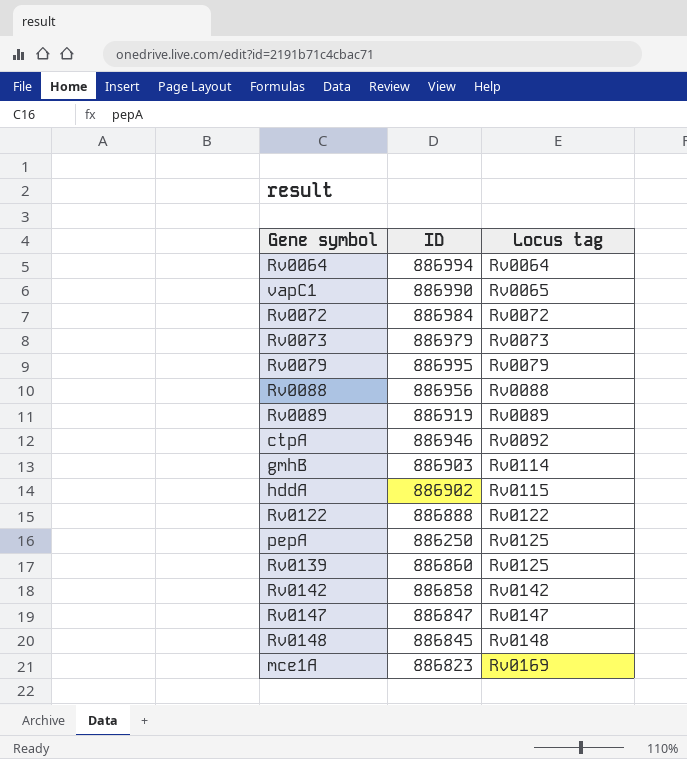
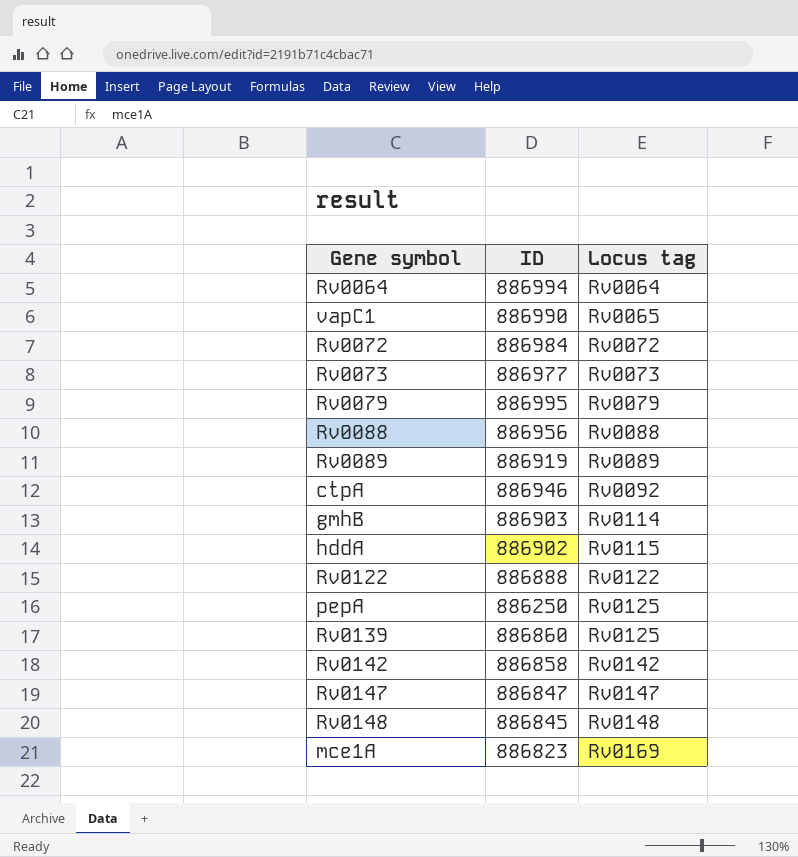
Rv0073 | ID: 886979 -> 886977

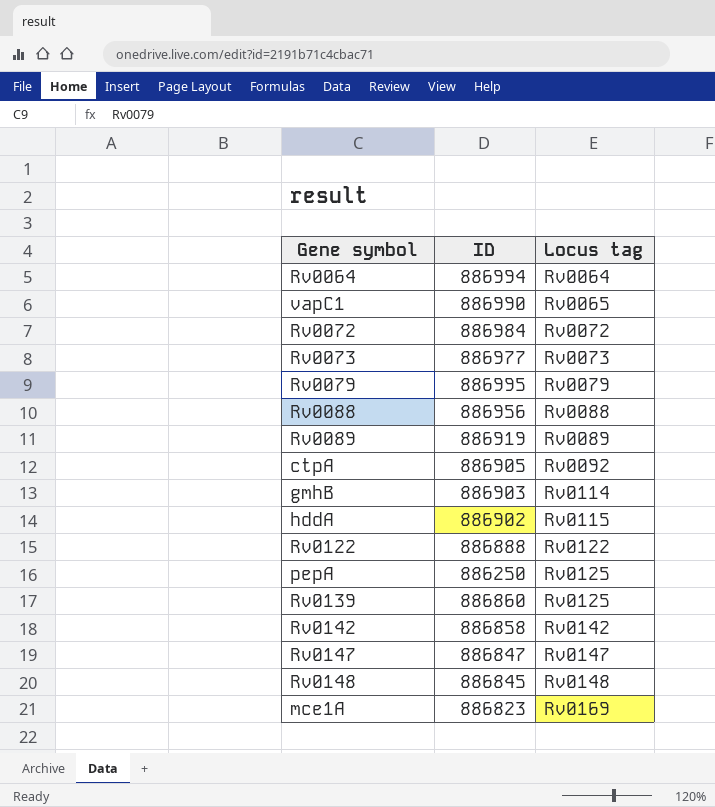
ctpA | ID: 886946 -> 886905

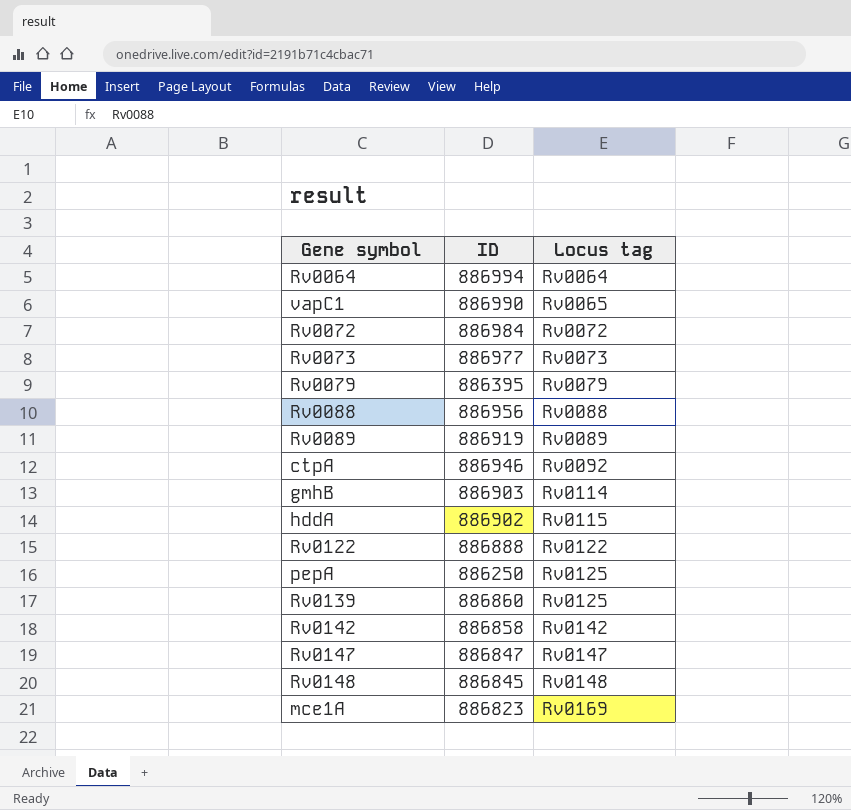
Rv0079 | ID: 886995 -> 886395
ctpA | ID: 886905 -> 886946

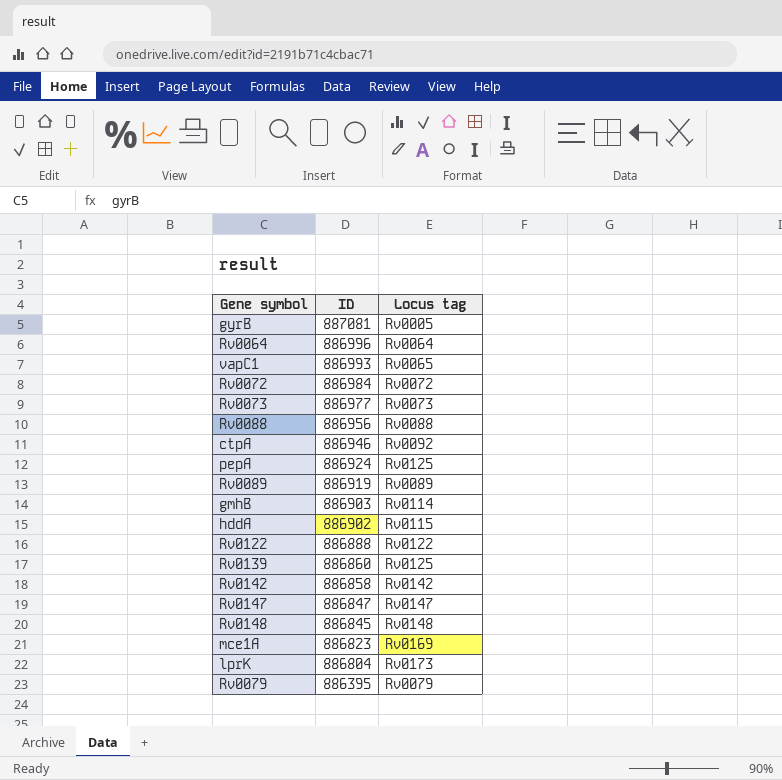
row order: Locus tag ascending -> ID descending
row gyrB: none -> 887081 | Rv0005
Rv0064 | ID: 886994 -> 886996
vapC1 | ID: 886990 -> 886993
pepA | ID: 886250 -> 886924
row lprK: none -> 886804 | Rv0173

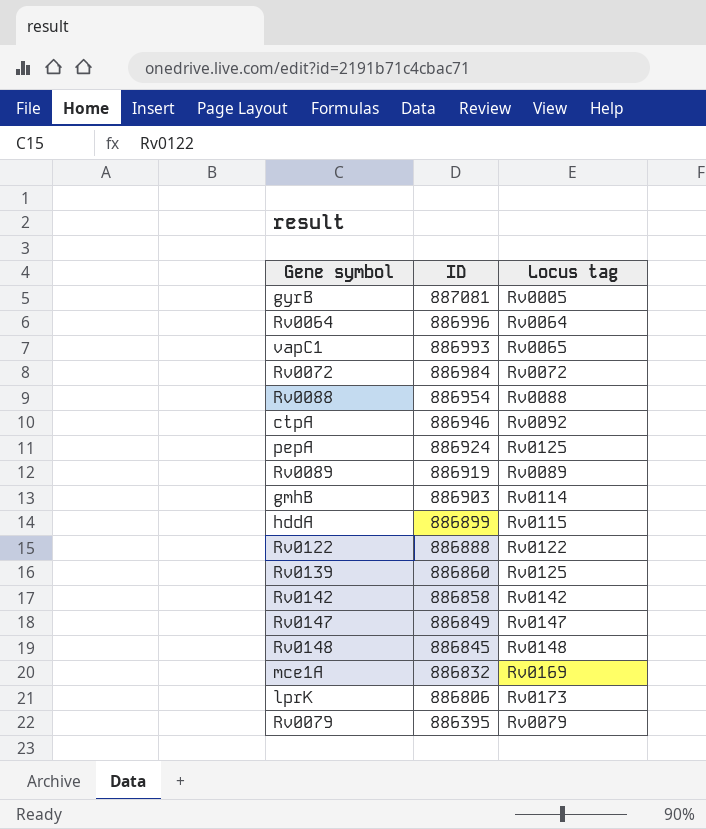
row Rv0073: 886977 | Rv0073 -> none
Rv0088 | ID: 886956 -> 886954
hddA | ID: 886902 -> 886899
Rv0147 | ID: 886847 -> 886849
mce1A | ID: 886823 -> 886832
lprK | ID: 886804 -> 886806

